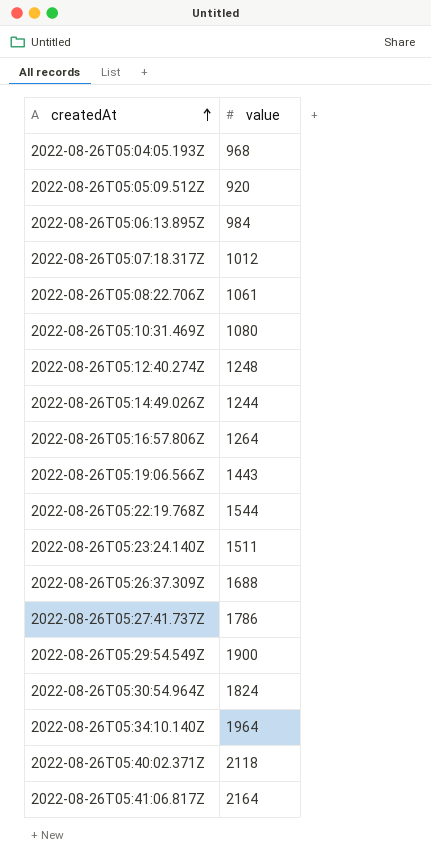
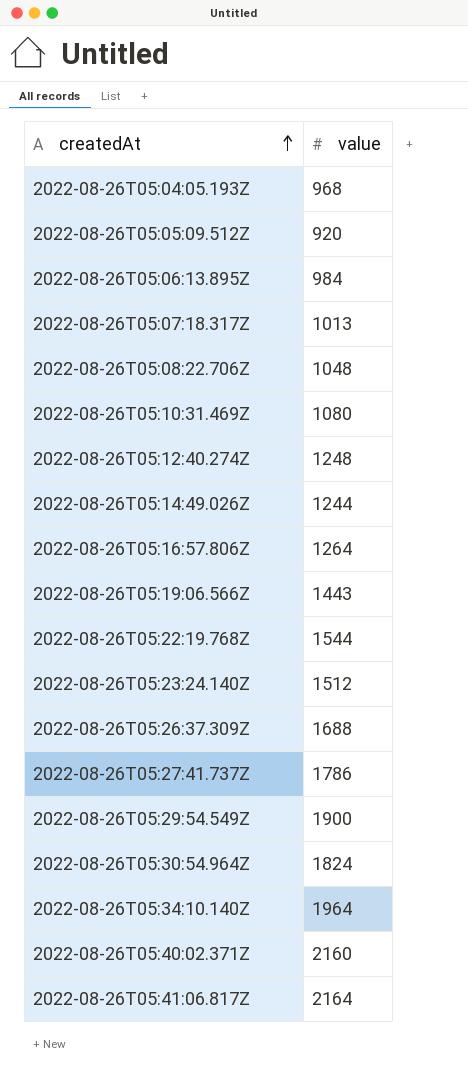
2022-08-26T05:07:18.317Z | value: 1012 -> 1013
2022-08-26T05:08:22.706Z | value: 1061 -> 1048
2022-08-26T05:23:24.140Z | value: 1511 -> 1512
2022-08-26T05:40:02.371Z | value: 2118 -> 2160

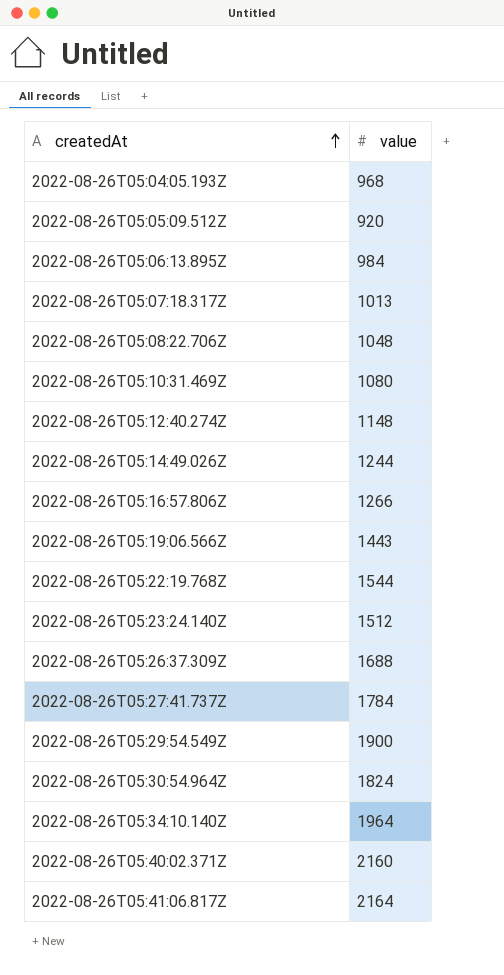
2022-08-26T05:12:40.274Z | value: 1248 -> 1148
2022-08-26T05:16:57.806Z | value: 1264 -> 1266
2022-08-26T05:27:41.737Z | value: 1786 -> 1784

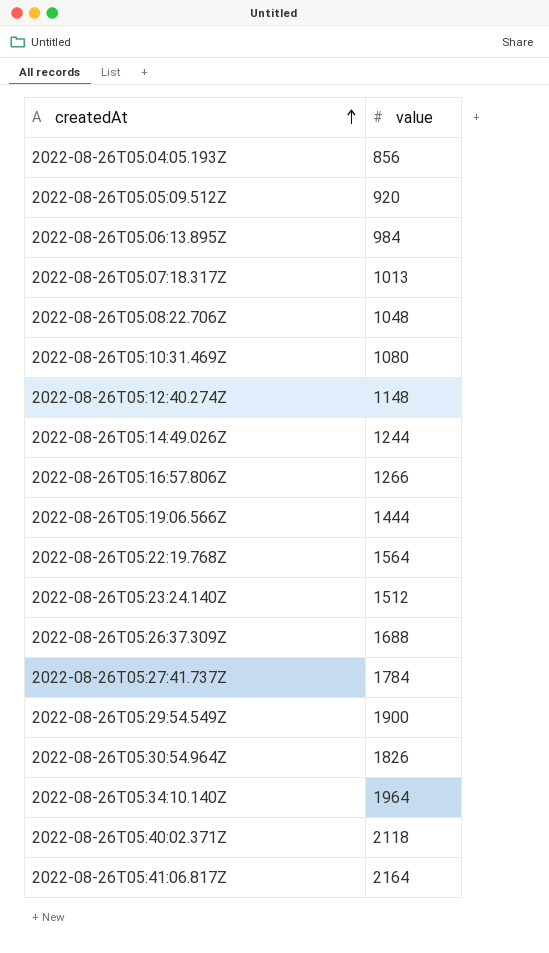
2022-08-26T05:04:05.193Z | value: 968 -> 856
2022-08-26T05:19:06.566Z | value: 1443 -> 1444
2022-08-26T05:22:19.768Z | value: 1544 -> 1564
2022-08-26T05:30:54.964Z | value: 1824 -> 1826
2022-08-26T05:40:02.371Z | value: 2160 -> 2118

